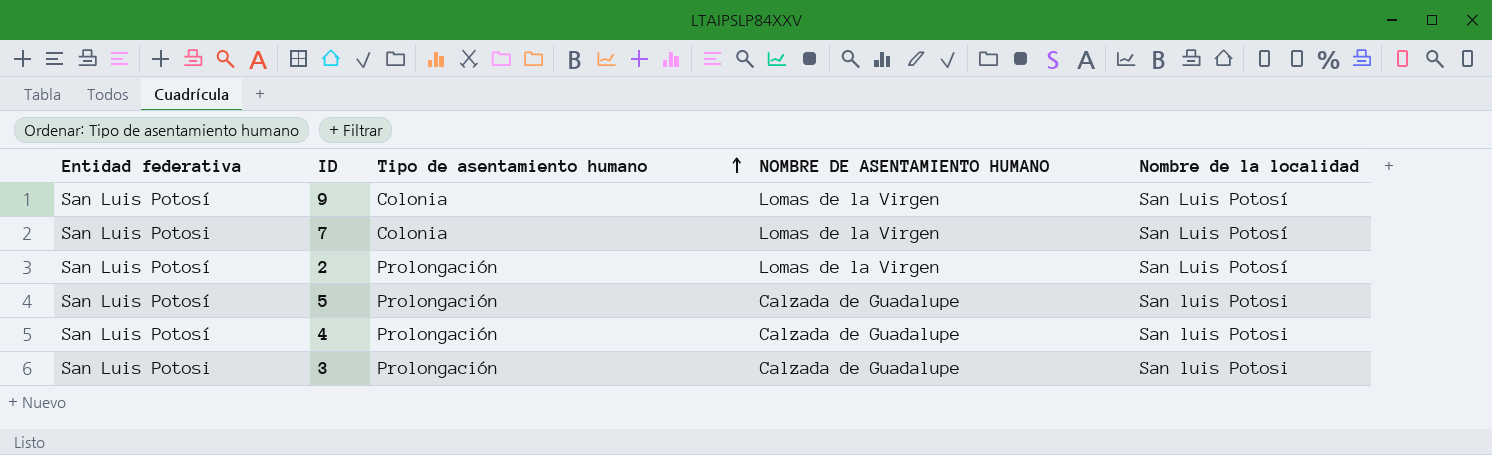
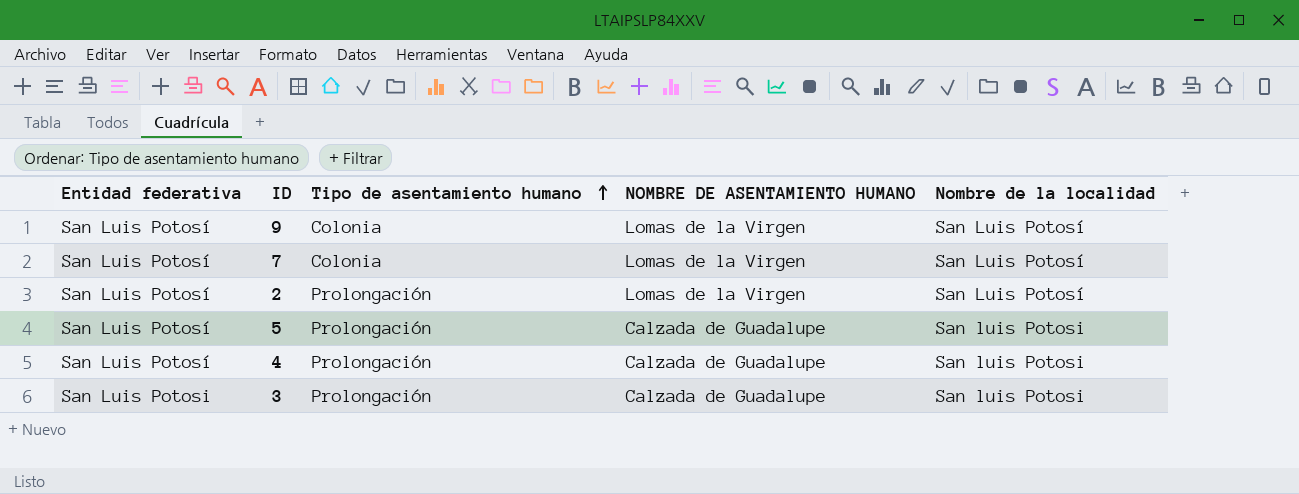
7 | Entidad federativa: San Luis Potosi -> San Luis Potosí

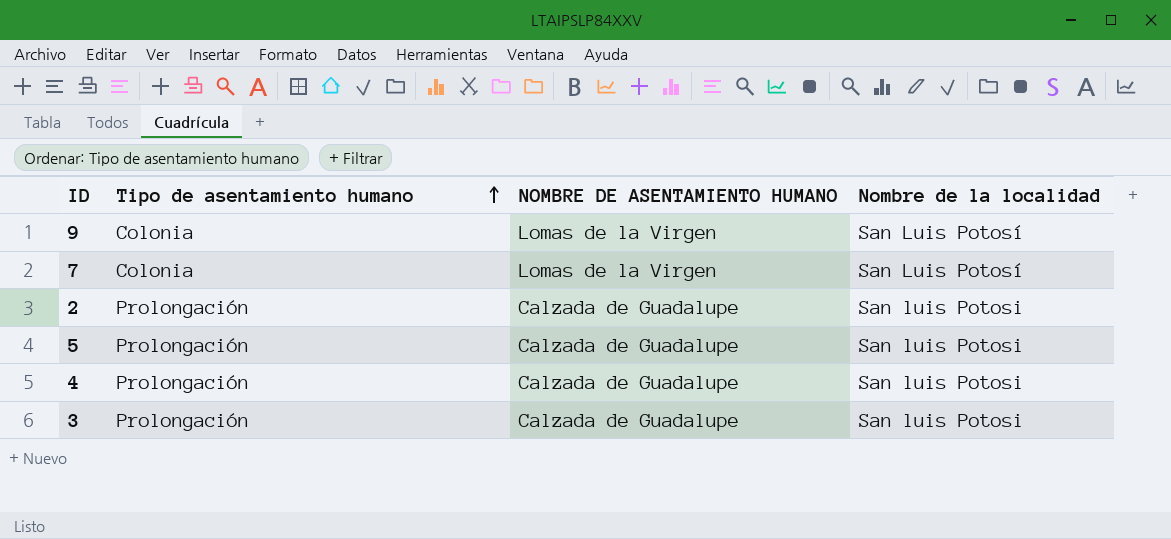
column Entidad federativa | position: 1 -> none
2 | NOMBRE DE ASENTAMIENTO HUMANO: Lomas de la Virgen -> Calzada de Guadalupe
2 | Nombre de la localidad: San Luis Potosí -> San luis Potosi

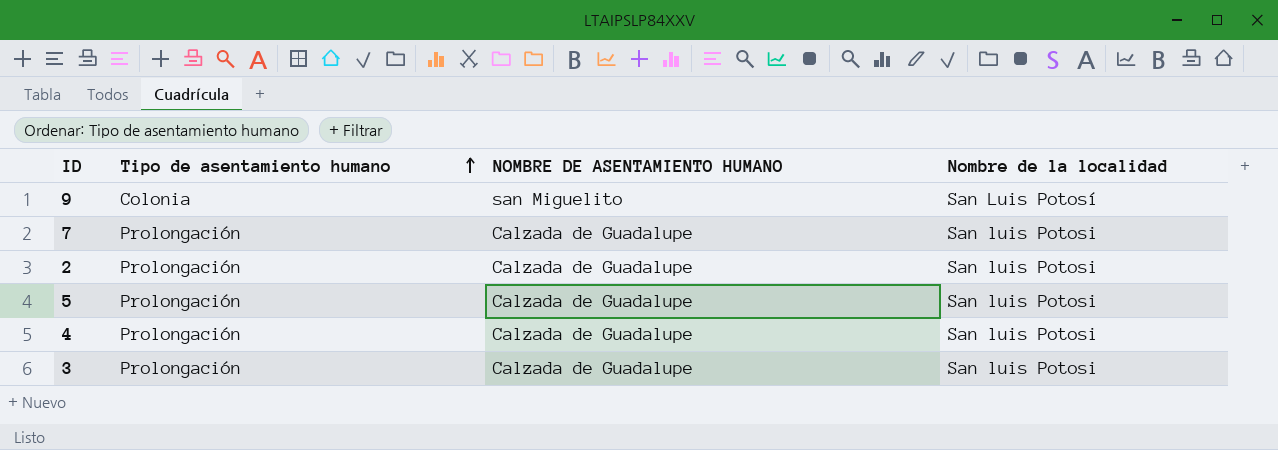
9 | NOMBRE DE ASENTAMIENTO HUMANO: Lomas de la Virgen -> san Miguelito
7 | Tipo de asentamiento humano: Colonia -> Prolongación
7 | NOMBRE DE ASENTAMIENTO HUMANO: Lomas de la Virgen -> Calzada de Guadalupe
7 | Nombre de la localidad: San Luis Potosí -> San luis Potosi

